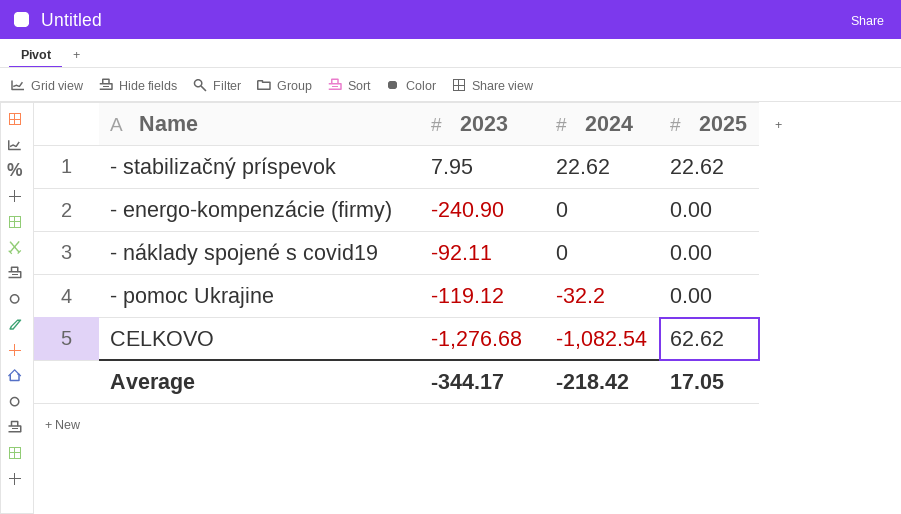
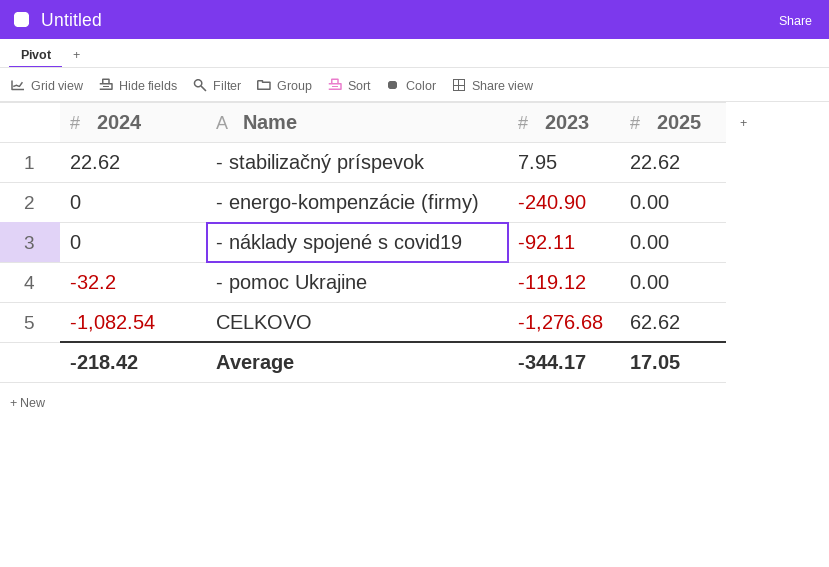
column 2024 | position: 3 -> 1

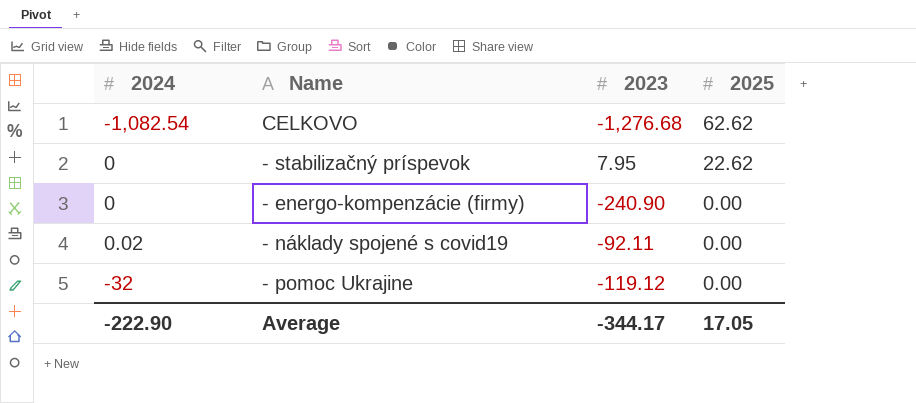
row order: 2024 descending -> 2025 descending
- stabilizačný príspevok | 2024: 22.62 -> 0
- náklady spojené s covid19 | 2024: 0 -> 0.02
- pomoc Ukrajine | 2024: -32.2 -> -32
Average | 2024: -218.42 -> -222.90

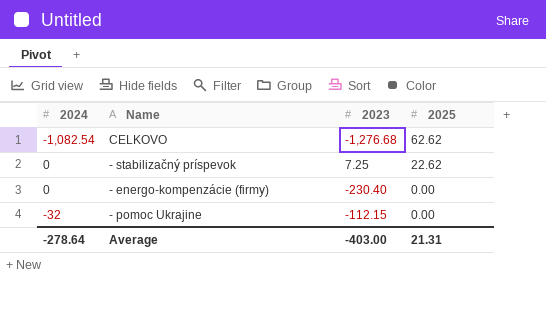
row - náklady spojené s covid19: 0.02 | -92.11 | 0.00 -> none
- stabilizačný príspevok | 2023: 7.95 -> 7.25
- energo-kompenzácie (firmy) | 2023: -240.90 -> -230.40
- pomoc Ukrajine | 2023: -119.12 -> -112.15
Average | 2024: -222.90 -> -278.64
Average | 2023: -344.17 -> -403.00
Average | 2025: 17.05 -> 21.31

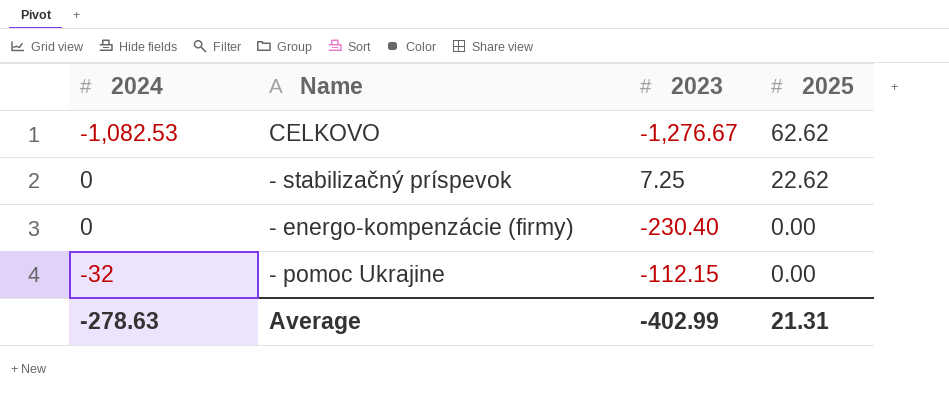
CELKOVO | 2024: -1,082.54 -> -1,082.53
CELKOVO | 2023: -1,276.68 -> -1,276.67
Average | 2024: -278.64 -> -278.63
Average | 2023: -403.00 -> -402.99

